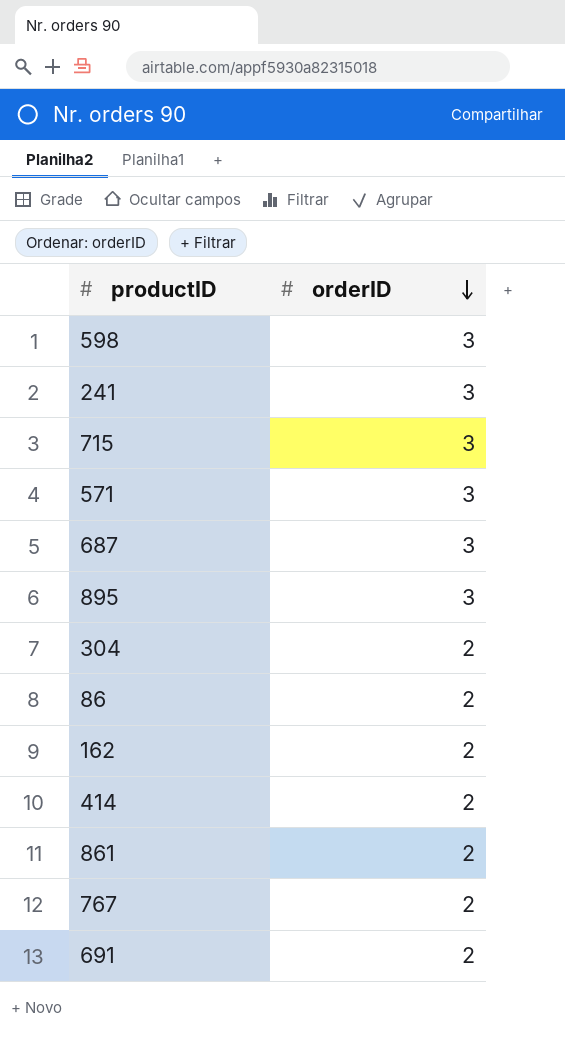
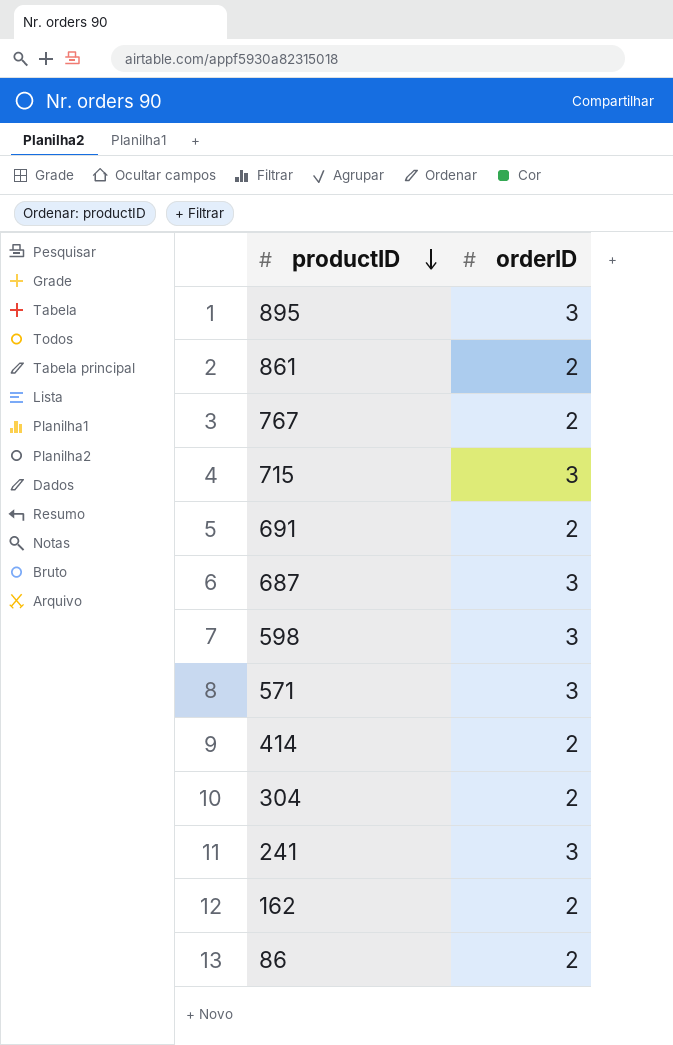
row order: orderID descending -> productID descending

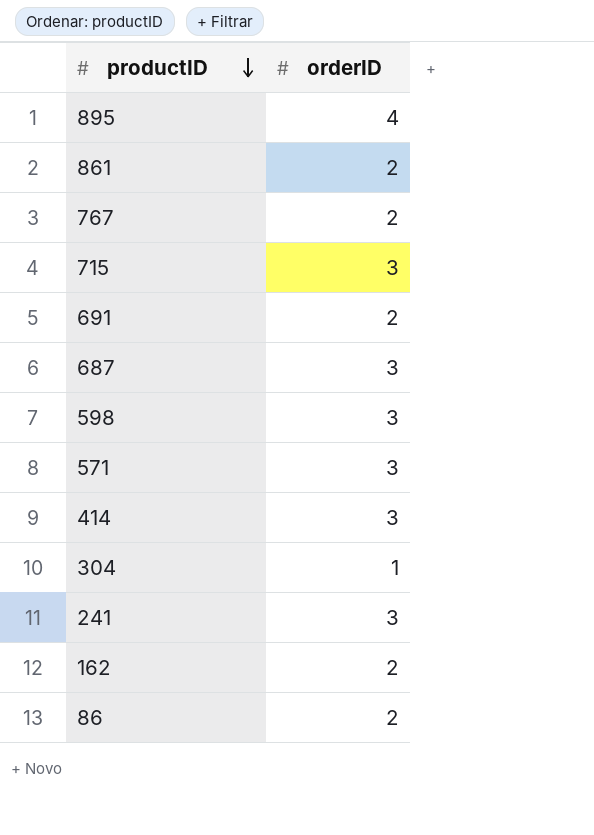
895 | orderID: 3 -> 4
414 | orderID: 2 -> 3
304 | orderID: 2 -> 1

